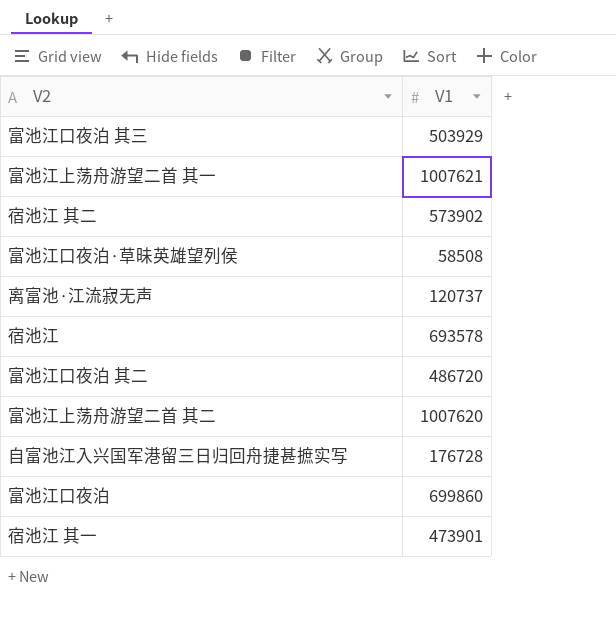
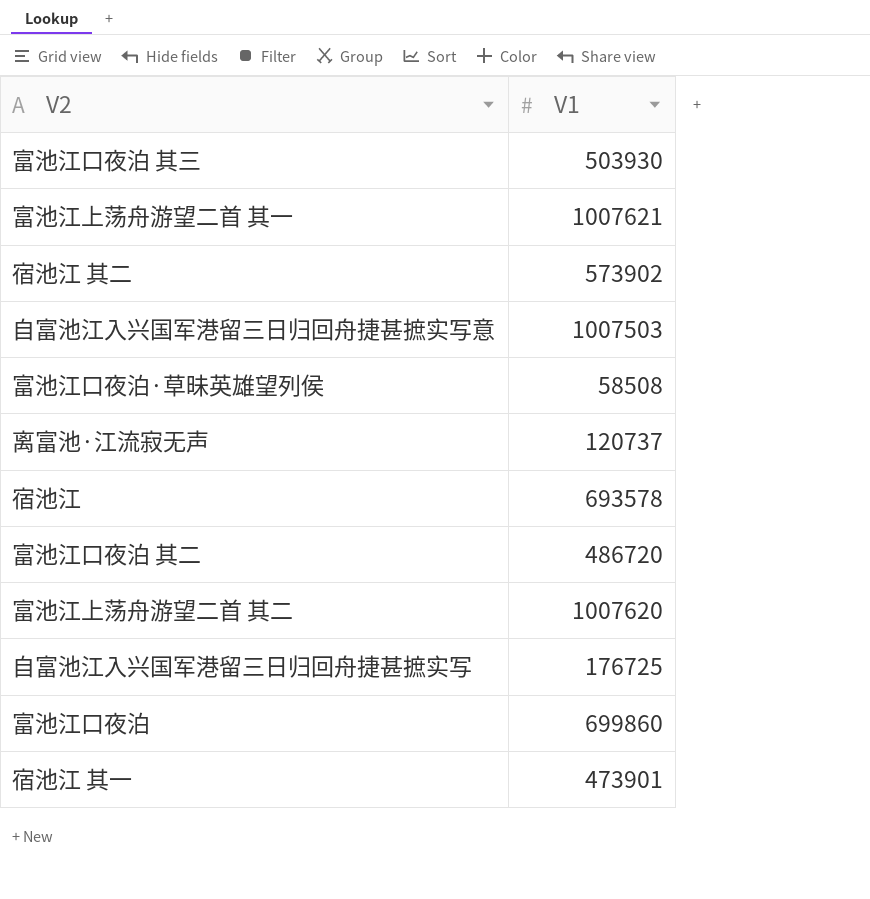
富池江口夜泊 其三 | V1: 503929 -> 503930
row 自富池江入兴国军港留三日归回舟捷甚摭实写意: none -> 1007503
自富池江入兴国军港留三日归回舟捷甚摭实写 | V1: 176728 -> 176725

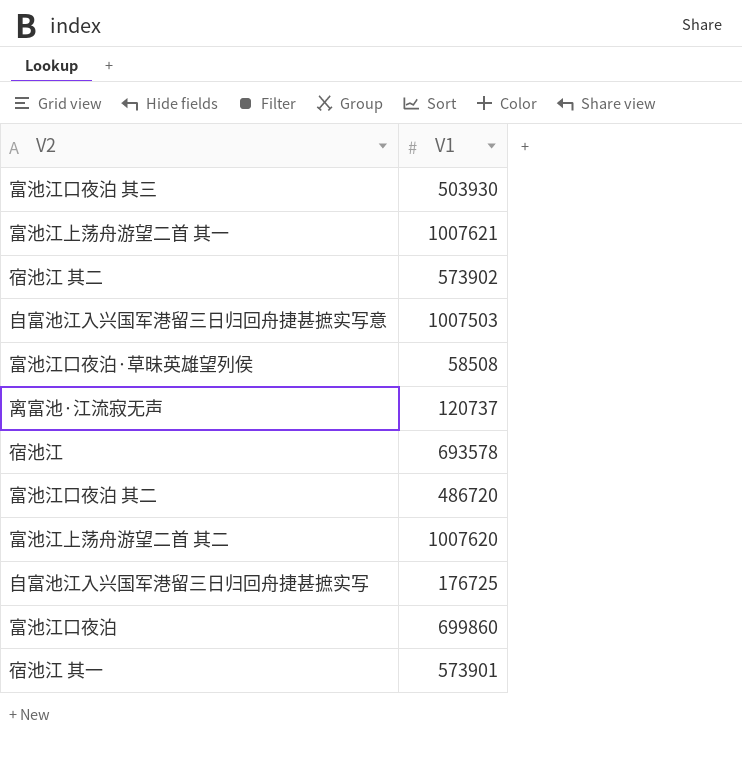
宿池江 其一 | V1: 473901 -> 573901

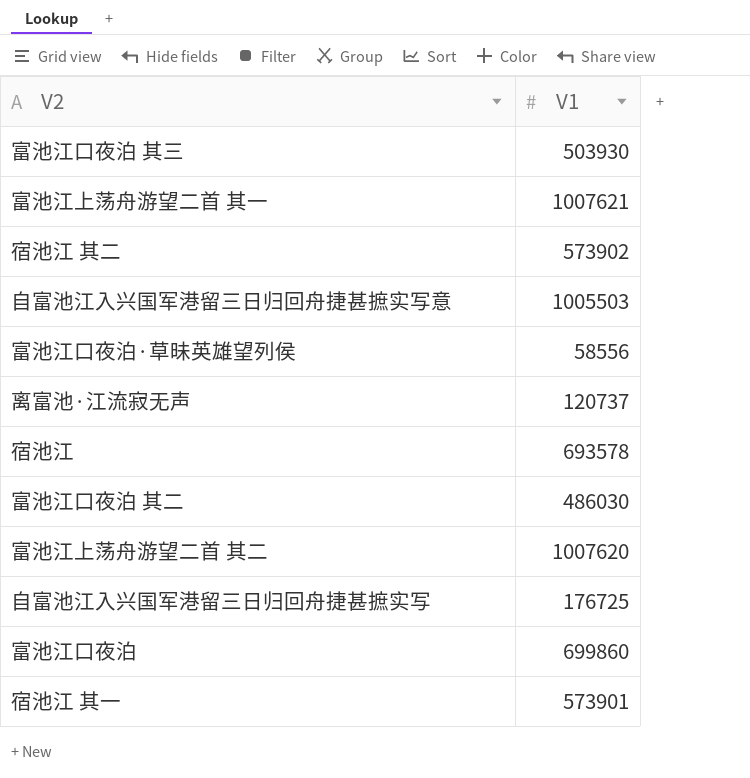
自富池江入兴国军港留三日归回舟捷甚摭实写意 | V1: 1007503 -> 1005503
富池江口夜泊·草昧英雄望列侯 | V1: 58508 -> 58556
富池江口夜泊 其二 | V1: 486720 -> 486030

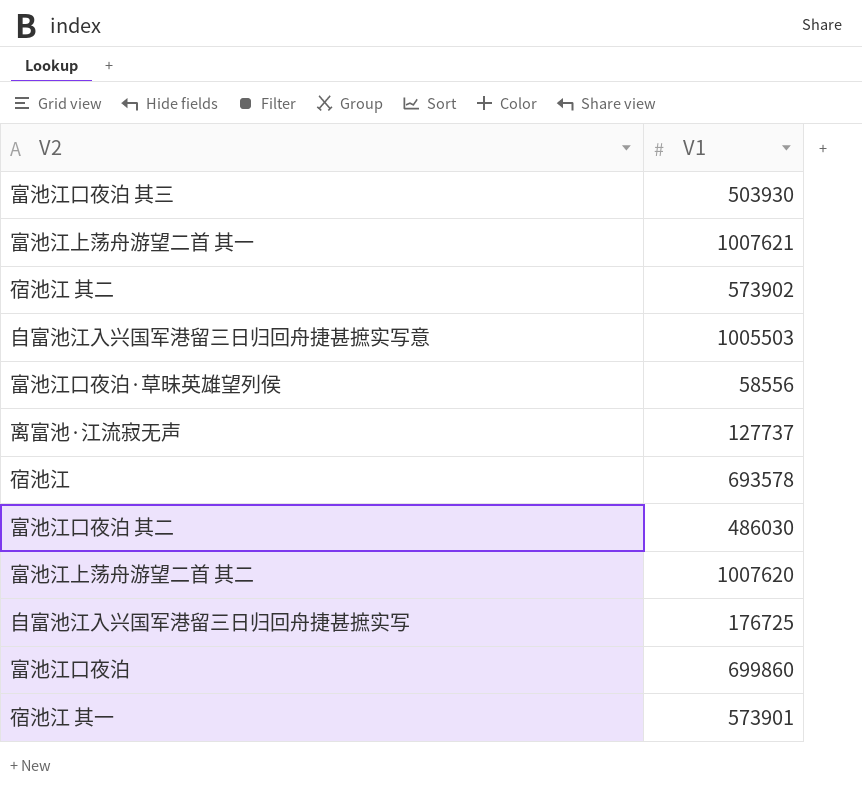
离富池·江流寂无声 | V1: 120737 -> 127737

